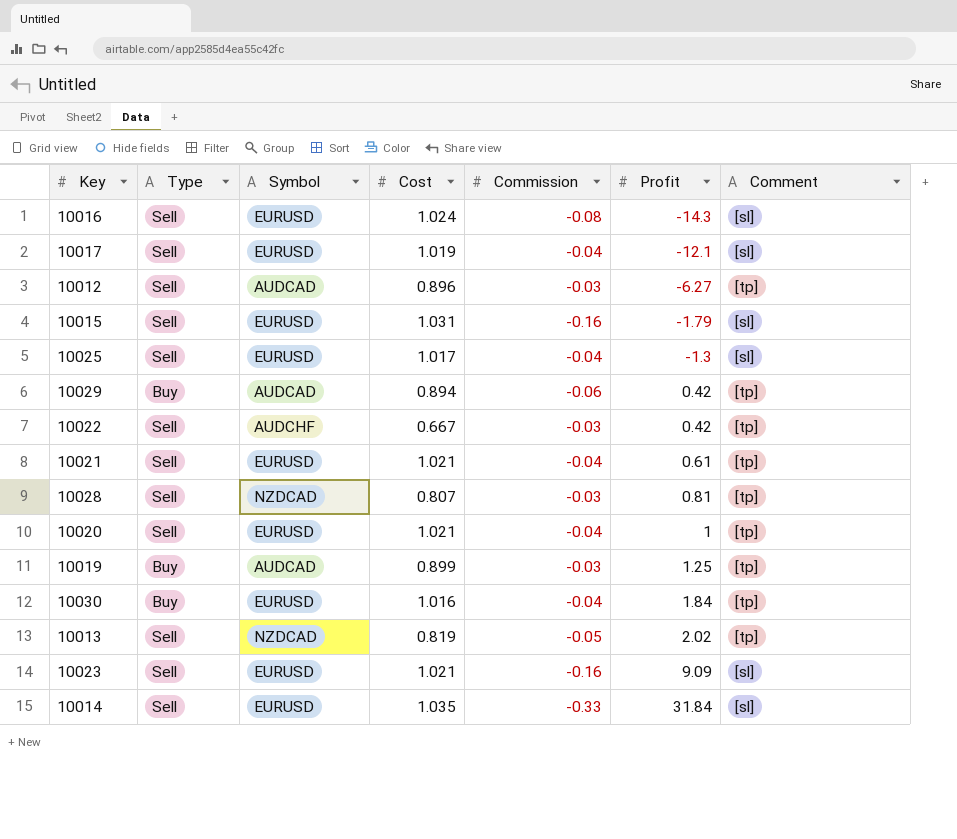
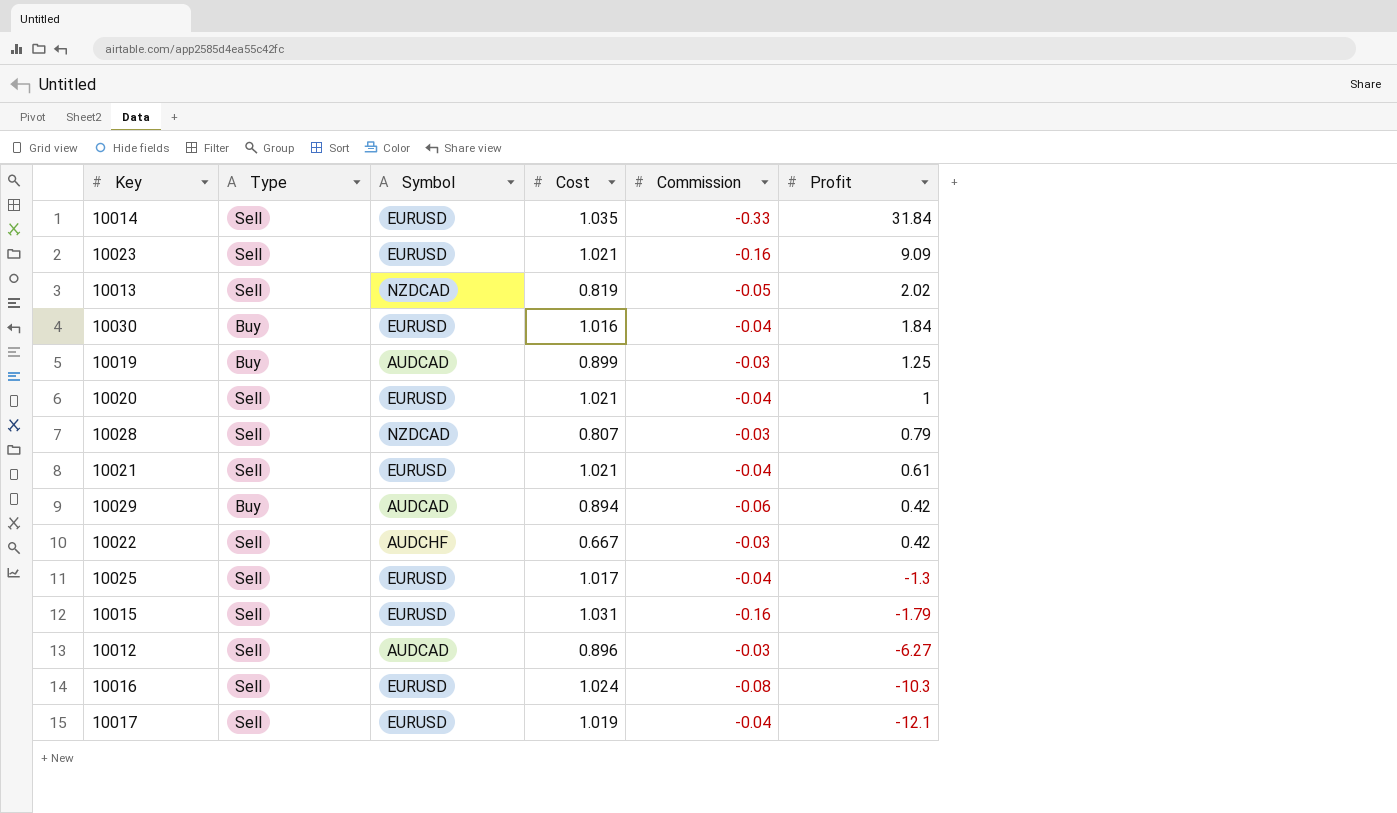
row order: Profit ascending -> Profit descending
column Comment | position: 7 -> none
10028 | Profit: 0.81 -> 0.79
10016 | Profit: -14.3 -> -10.3

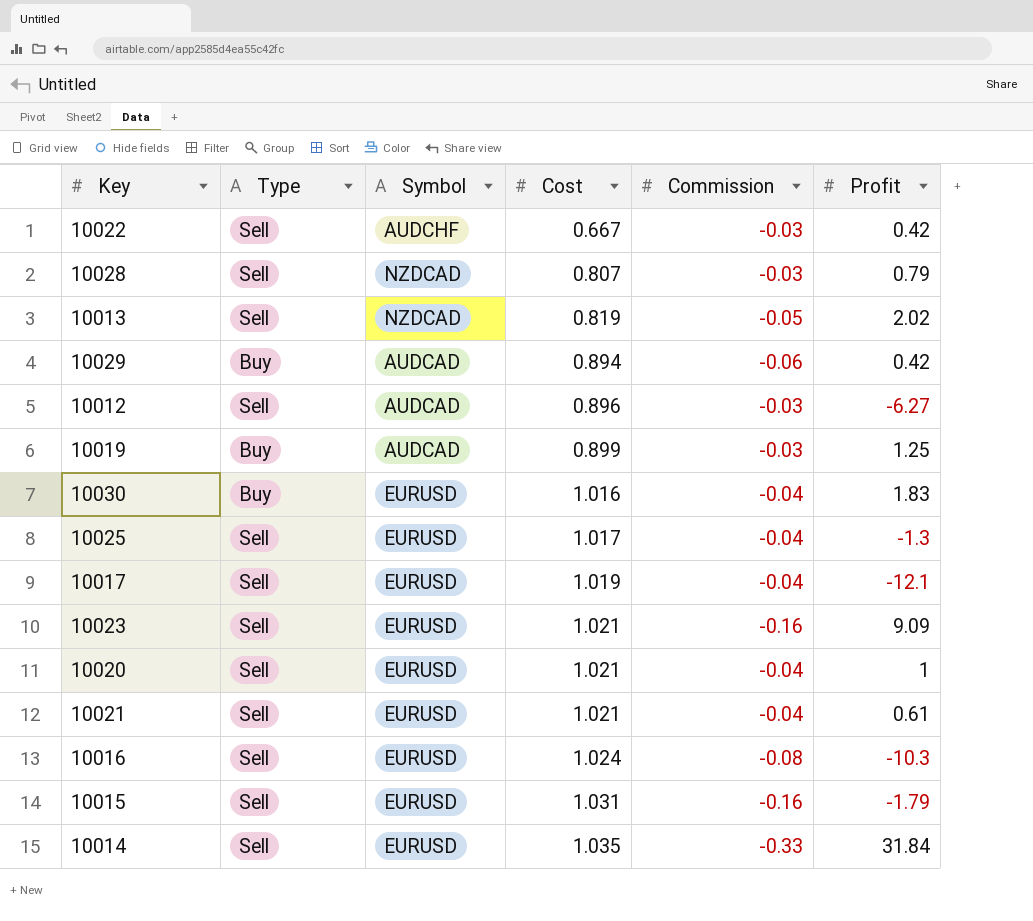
row order: Profit descending -> Cost ascending
10030 | Profit: 1.84 -> 1.83

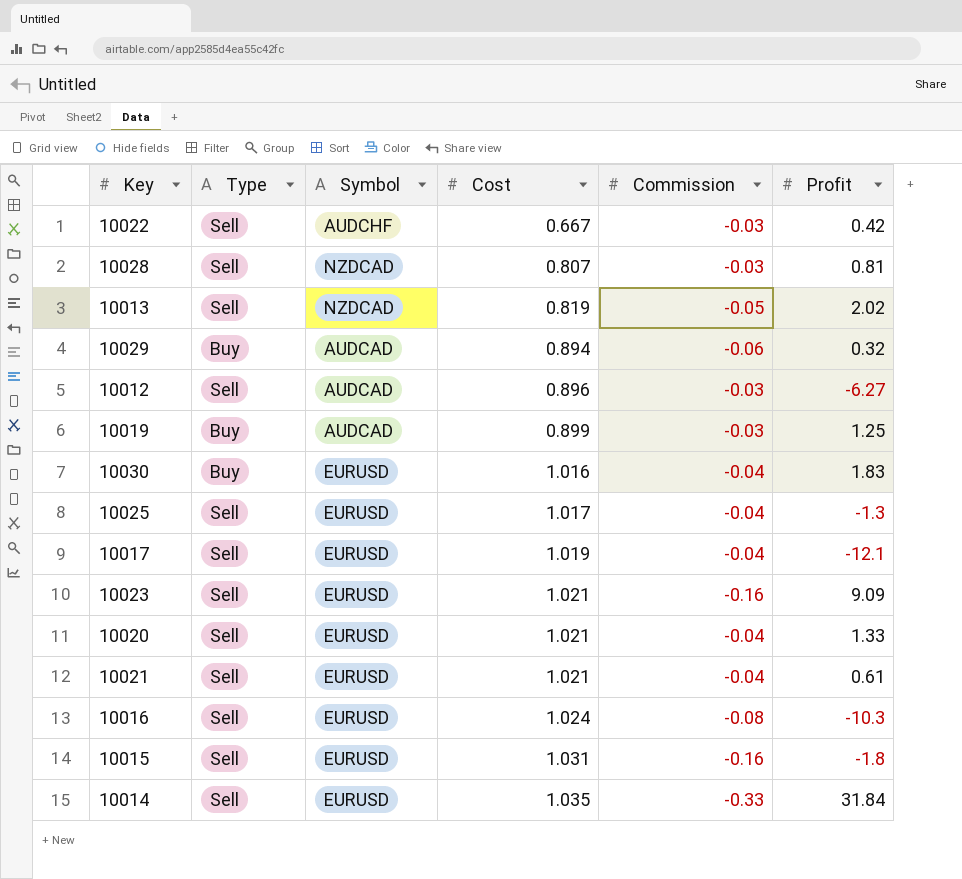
10028 | Profit: 0.79 -> 0.81
10029 | Profit: 0.42 -> 0.32
10020 | Profit: 1 -> 1.33
10015 | Profit: -1.79 -> -1.8

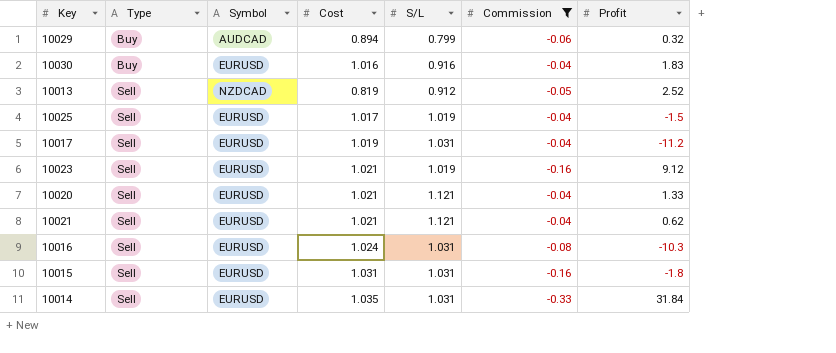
filter: none -> Commission != -0.03
row order: Cost ascending -> Type ascending
column S/L | position: none -> 5
10013 | Profit: 2.02 -> 2.52
10025 | Profit: -1.3 -> -1.5
10017 | Profit: -12.1 -> -11.2
10023 | Profit: 9.09 -> 9.12
10021 | Profit: 0.61 -> 0.62

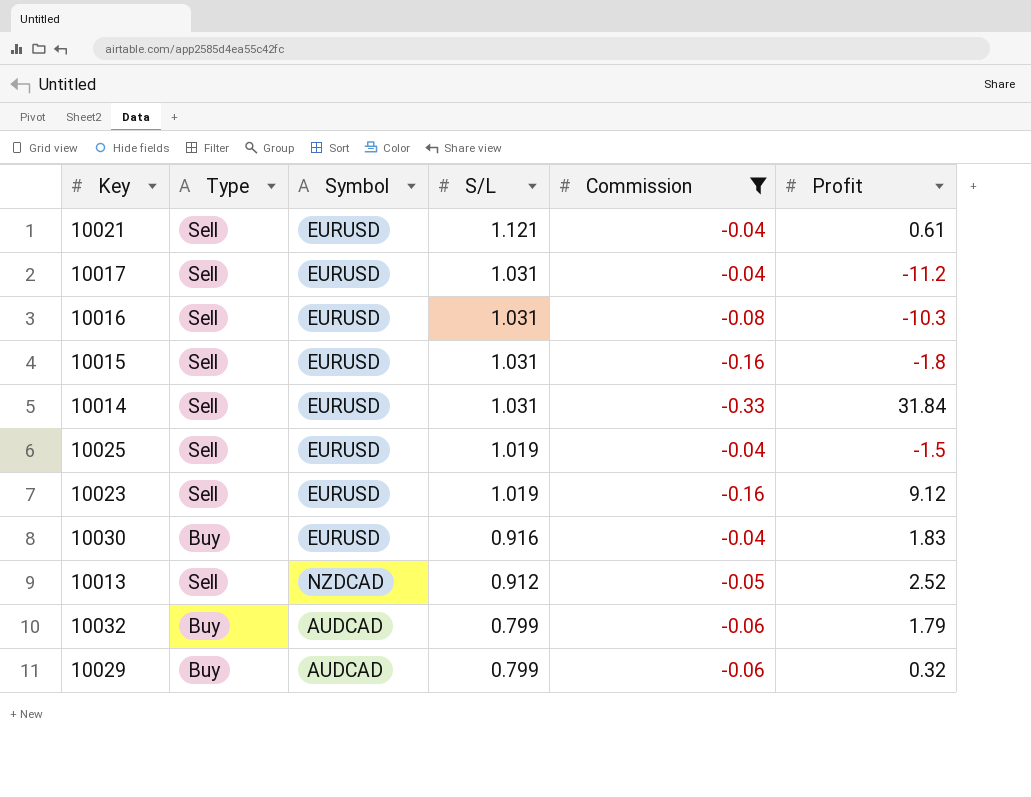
row order: Type ascending -> S/L descending
column Cost | position: 4 -> none
row 10020: Sell | EURUSD | 1.021 | 1.121 | -0.04 | 1.33 -> none
10021 | Profit: 0.62 -> 0.61
row 10032: none -> Buy | AUDCAD | 0.799 | -0.06 | 1.79

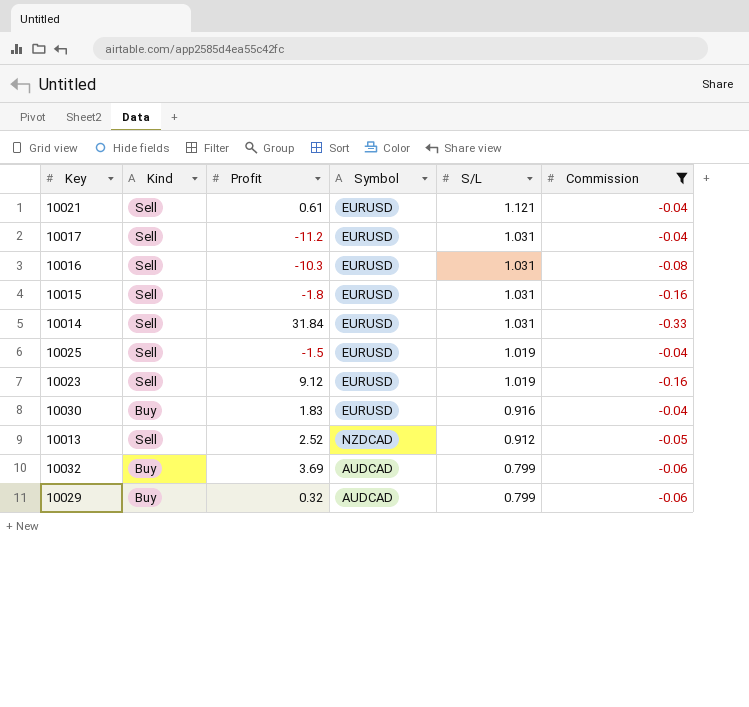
column name: Type -> Kind
column Profit | position: 6 -> 3
10032 | Profit: 1.79 -> 3.69

